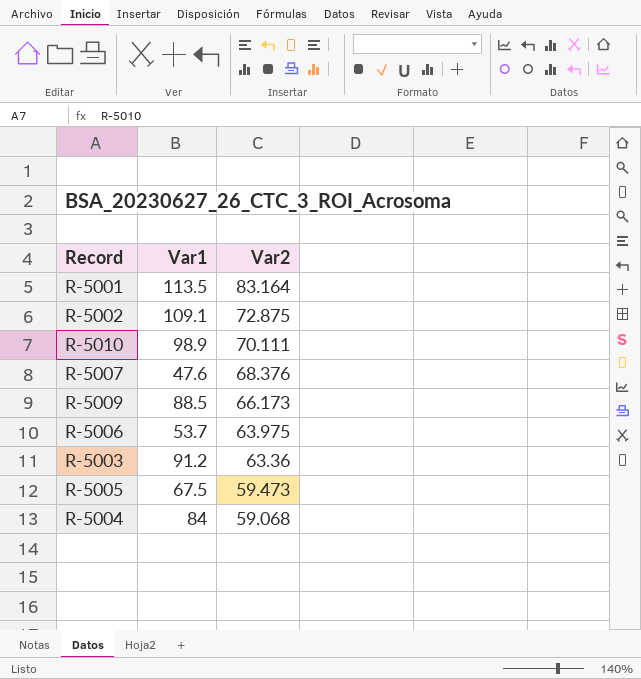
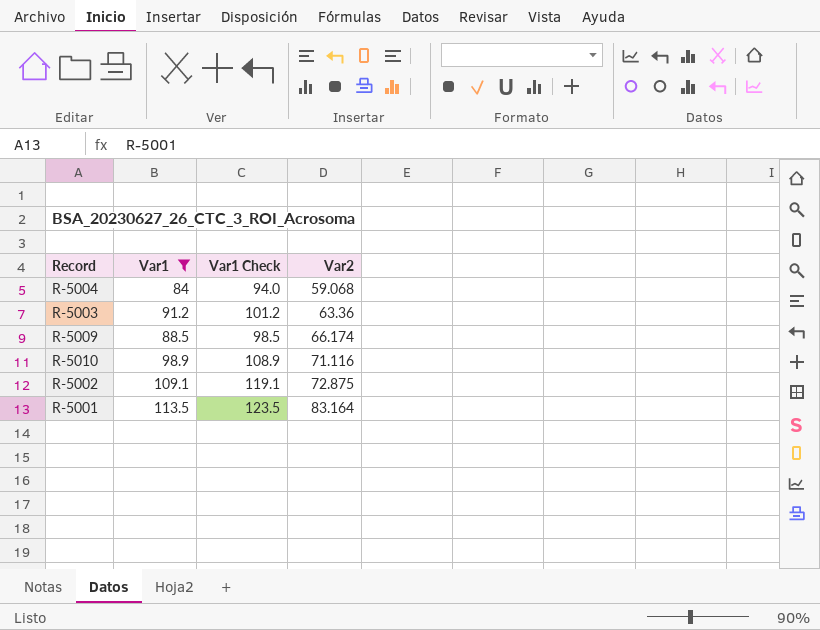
filter: none -> Var1 >= 84
row order: Var2 descending -> Var2 ascending
column Var1 Check | formula: none -> [Var1] + 10
R-5009 | Var2: 66.173 -> 66.174
R-5010 | Var2: 70.111 -> 71.116

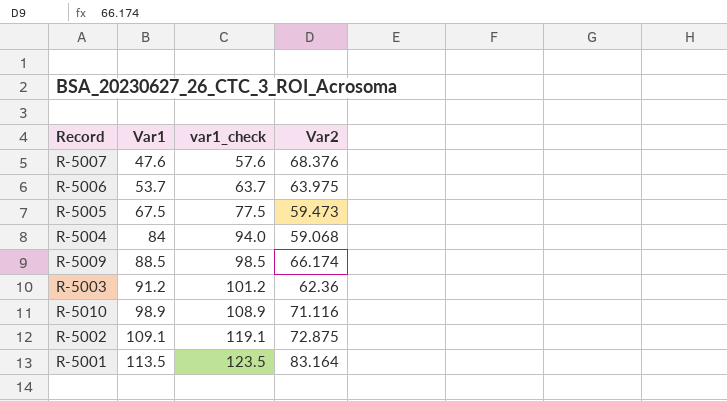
filter: Var1 >= 84 -> none
row order: Var2 ascending -> Var1 ascending
column name: Var1 Check -> var1_check
R-5003 | Var2: 63.36 -> 62.36

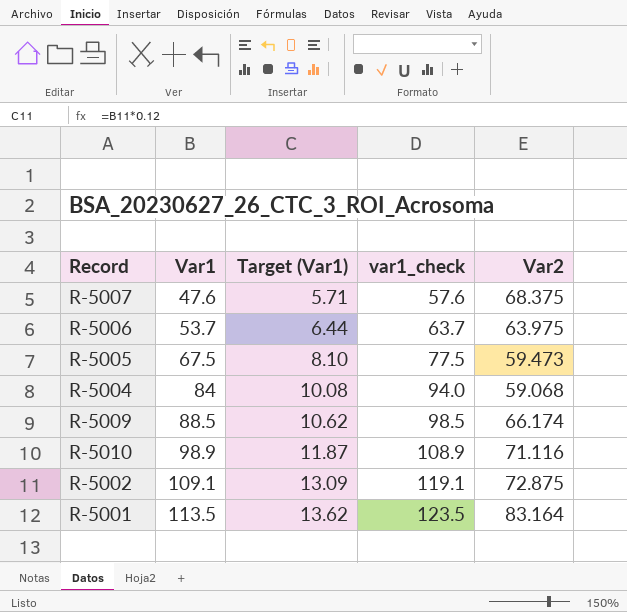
column Target (Var1) | formula: none -> [Var1] * 0.12
row R-5003: 91.2 | 101.2 | 62.36 -> none
R-5007 | Var2: 68.376 -> 68.375

